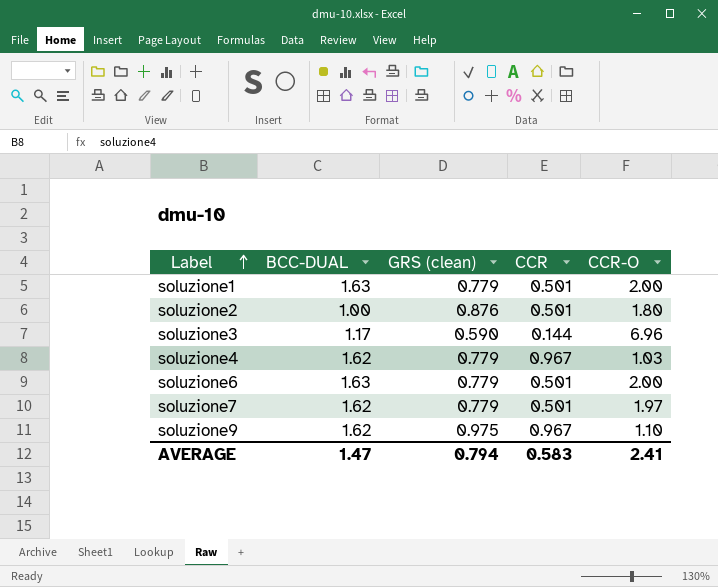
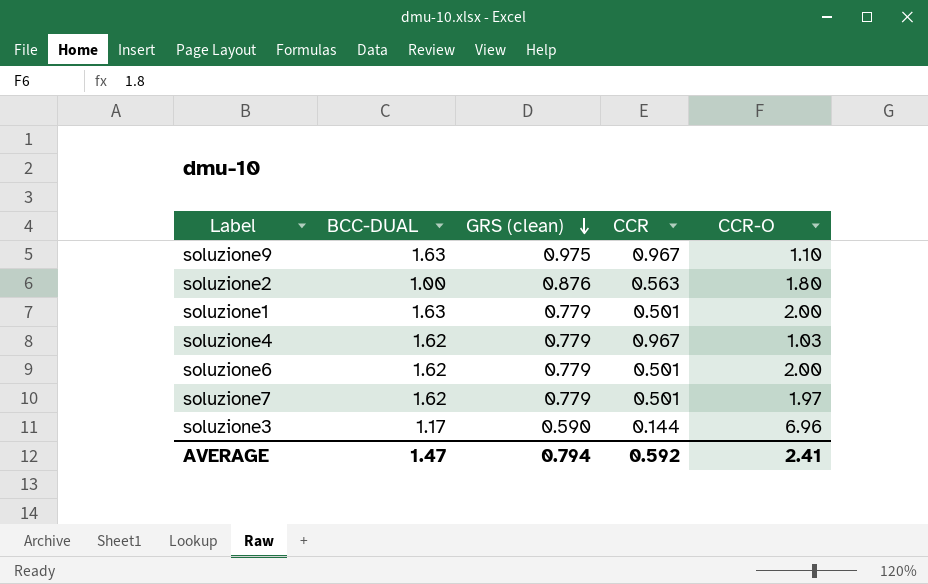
row order: Label ascending -> GRS (clean) descending
soluzione9 | BCC-DUAL: 1.62 -> 1.63
soluzione2 | CCR: 0.501 -> 0.563
soluzione6 | BCC-DUAL: 1.63 -> 1.62
AVERAGE | CCR: 0.583 -> 0.592

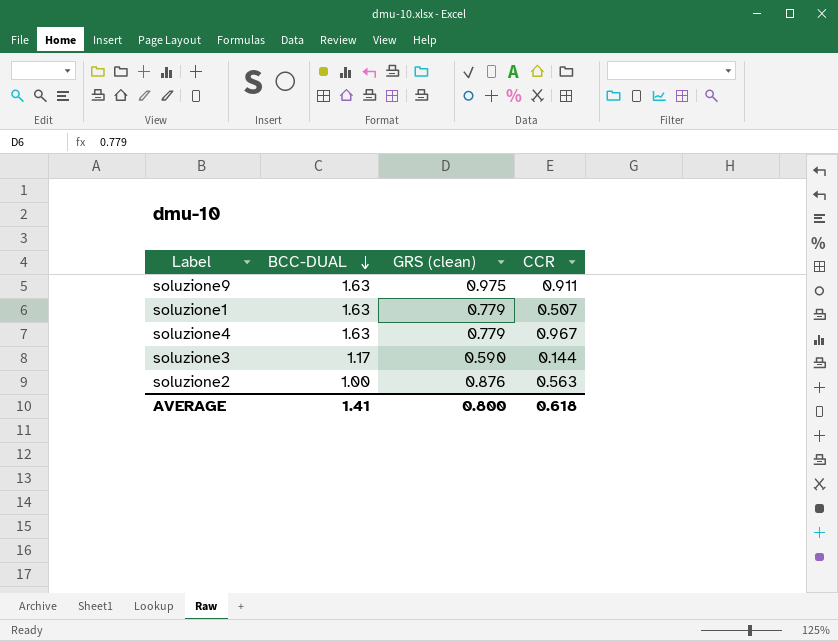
row order: GRS (clean) descending -> BCC-DUAL descending
column CCR-O | position: 5 -> none
row soluzione6: 1.62 | 0.779 | 0.501 | 2.00 -> none
row soluzione7: 1.62 | 0.779 | 0.501 | 1.97 -> none
soluzione9 | CCR: 0.967 -> 0.911
soluzione1 | CCR: 0.501 -> 0.507
soluzione4 | BCC-DUAL: 1.62 -> 1.63
AVERAGE | BCC-DUAL: 1.47 -> 1.41
AVERAGE | GRS (clean): 0.794 -> 0.800
AVERAGE | CCR: 0.592 -> 0.618

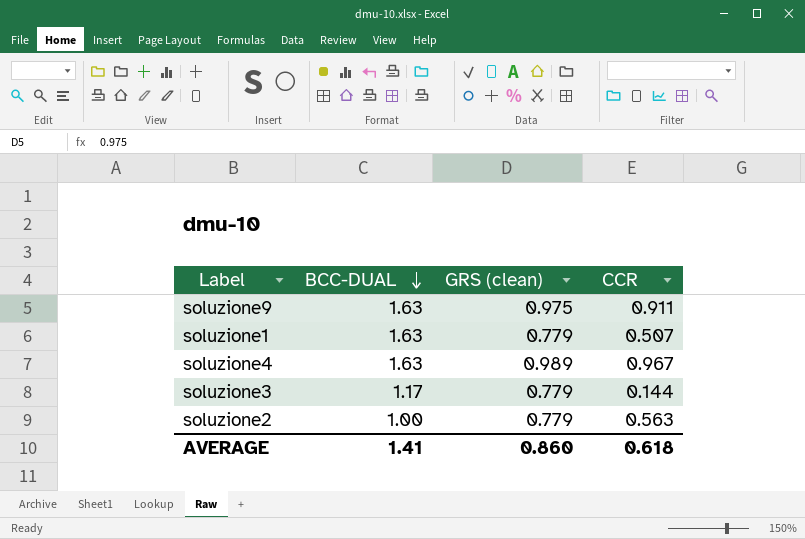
soluzione4 | GRS (clean): 0.779 -> 0.989
soluzione3 | GRS (clean): 0.590 -> 0.779
soluzione2 | GRS (clean): 0.876 -> 0.779
AVERAGE | GRS (clean): 0.800 -> 0.860

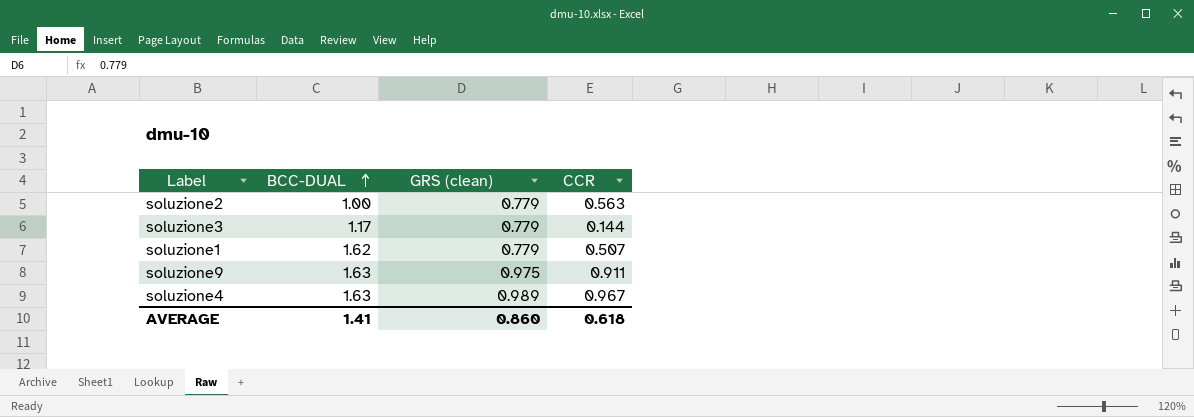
row order: BCC-DUAL descending -> BCC-DUAL ascending
soluzione1 | BCC-DUAL: 1.63 -> 1.62

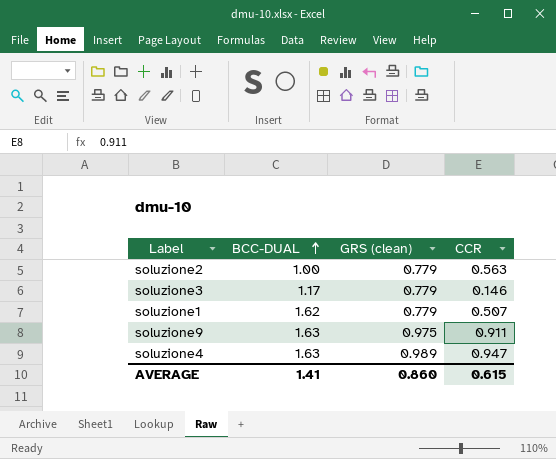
soluzione3 | CCR: 0.144 -> 0.146
soluzione4 | CCR: 0.967 -> 0.947
AVERAGE | CCR: 0.618 -> 0.615

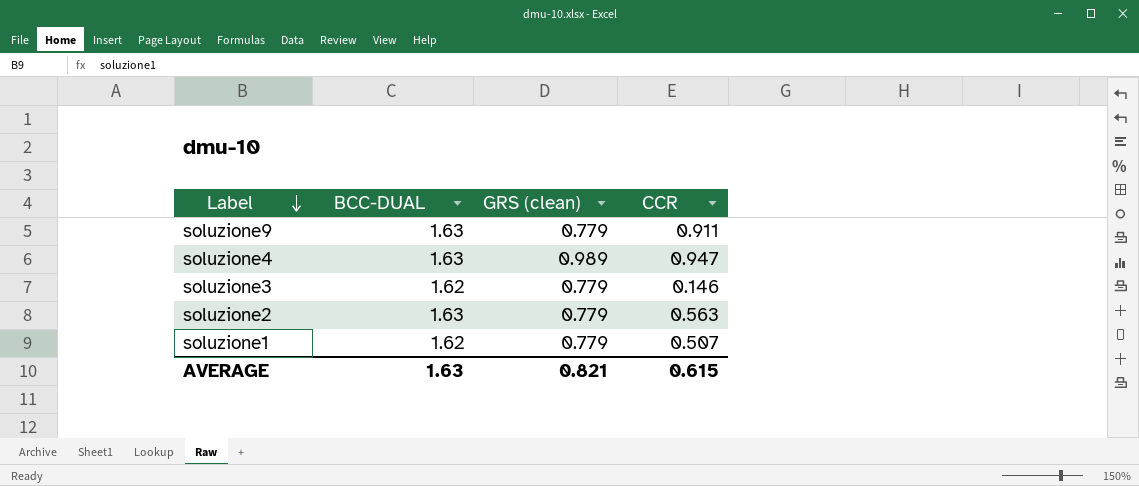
row order: BCC-DUAL ascending -> Label descending
soluzione9 | GRS (clean): 0.975 -> 0.779
soluzione3 | BCC-DUAL: 1.17 -> 1.62
soluzione2 | BCC-DUAL: 1.00 -> 1.63
AVERAGE | BCC-DUAL: 1.41 -> 1.63
AVERAGE | GRS (clean): 0.860 -> 0.821

